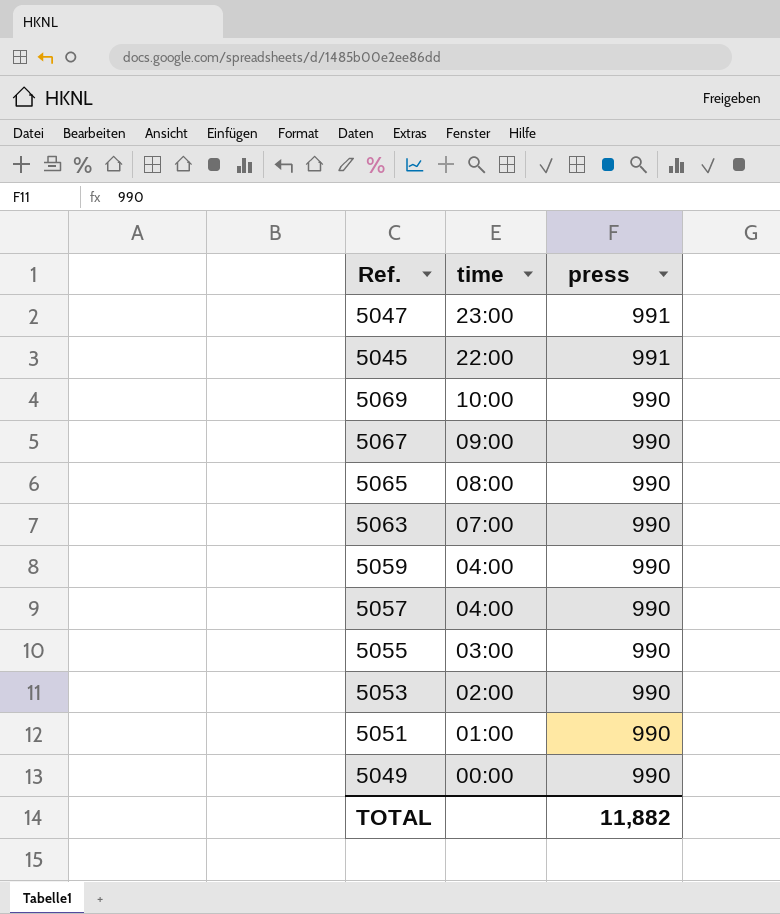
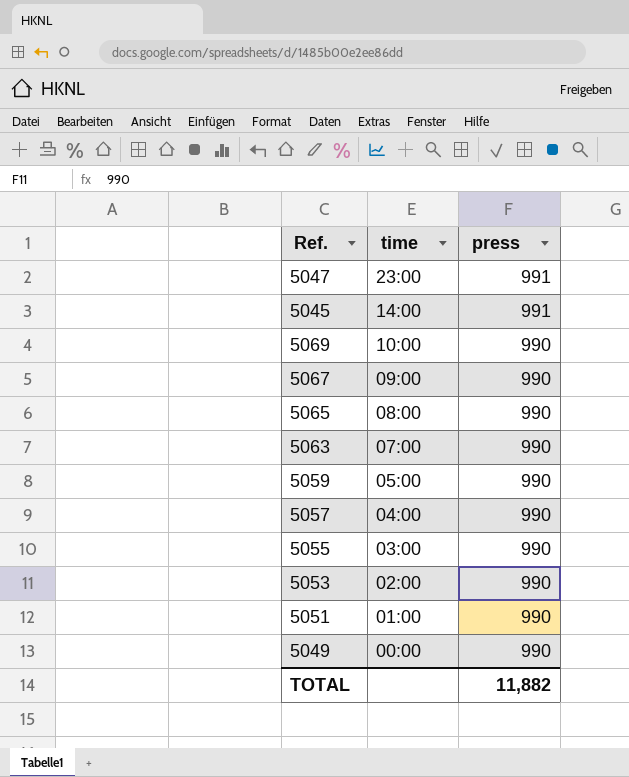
5045 | time: 22:00 -> 14:00
5059 | time: 04:00 -> 05:00

